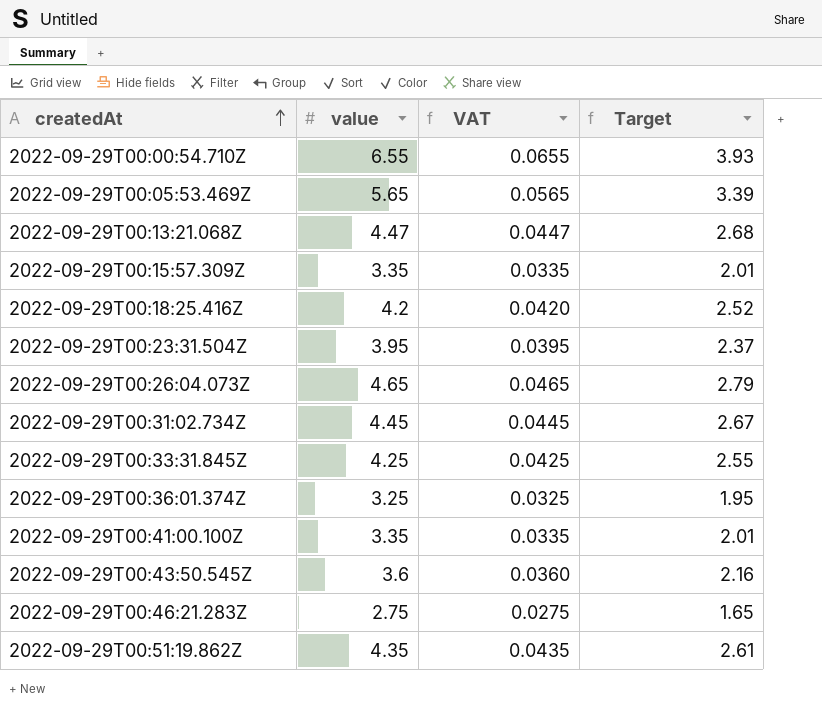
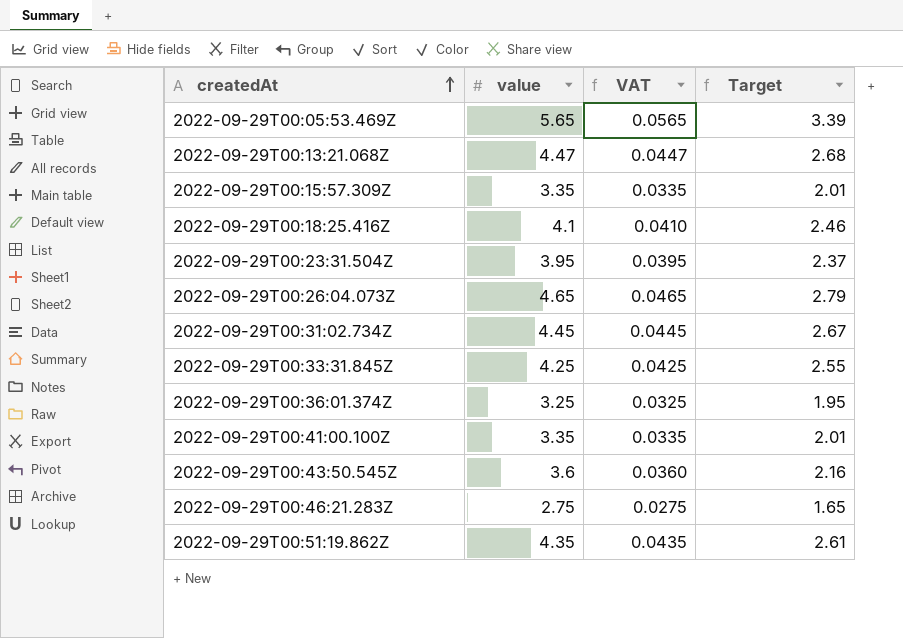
row 2022-09-29T00:00:54.710Z: 6.55 | 0.0655 | 3.93 -> none
2022-09-29T00:18:25.416Z | value: 4.2 -> 4.1
2022-09-29T00:18:25.416Z | VAT: 0.0420 -> 0.0410
2022-09-29T00:18:25.416Z | Target: 2.52 -> 2.46

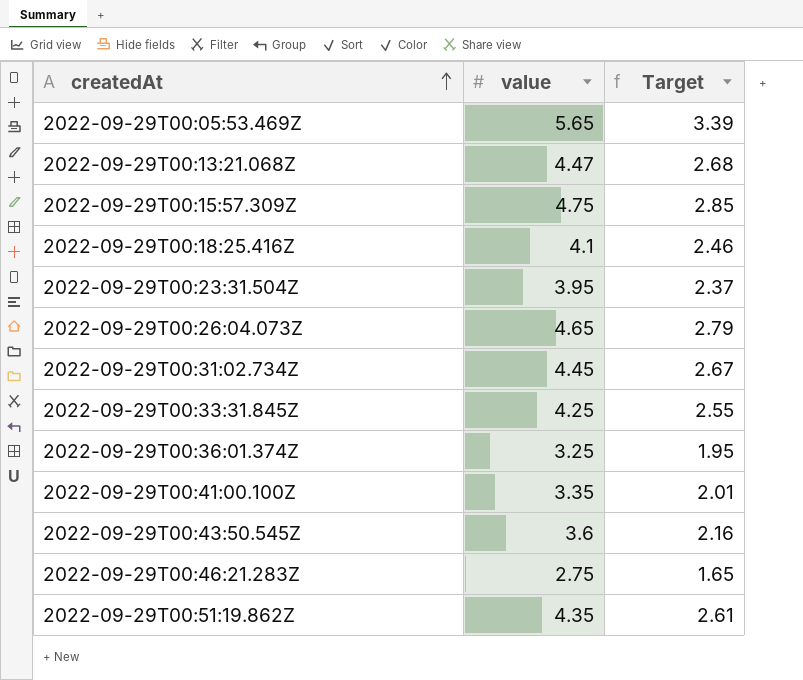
column VAT | formula: [value] * 0.01 -> none
2022-09-29T00:15:57.309Z | value: 3.35 -> 4.75
2022-09-29T00:15:57.309Z | Target: 2.01 -> 2.85

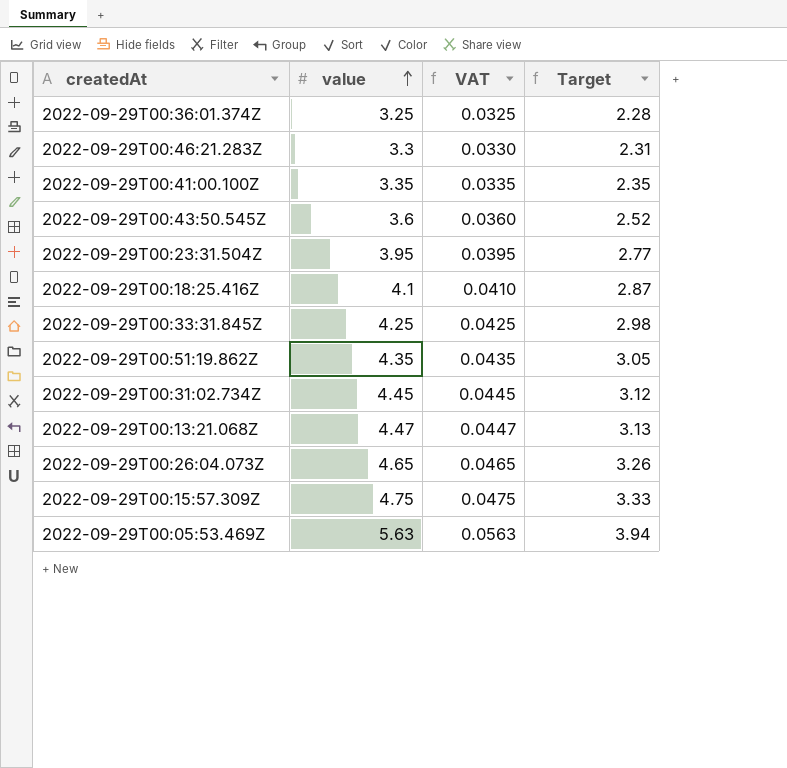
row order: createdAt ascending -> value ascending
column VAT | formula: none -> [value] * 0.01
column Target | formula: [value] * 0.6 -> [value] * 0.7
2022-09-29T00:46:21.283Z | value: 2.75 -> 3.3
2022-09-29T00:05:53.469Z | value: 5.65 -> 5.63

